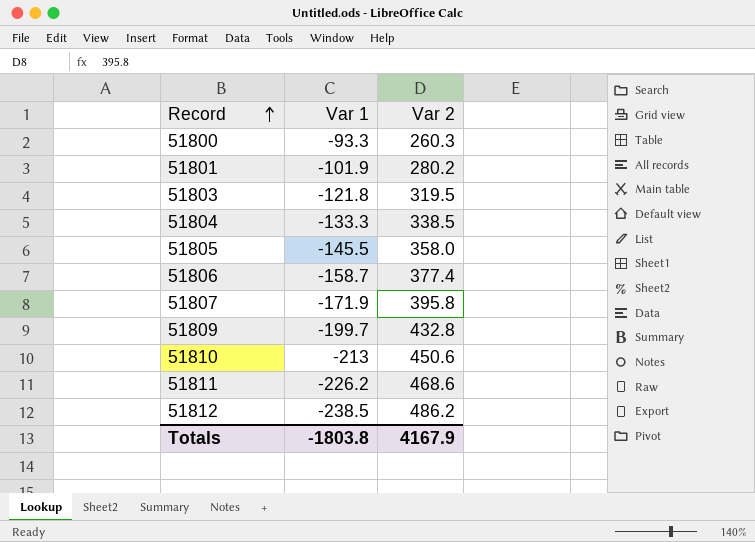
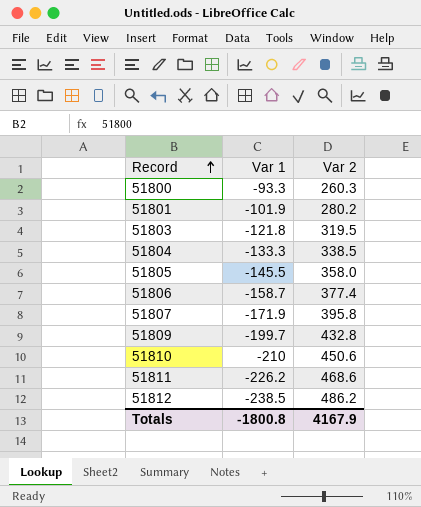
51810 | Var 1: -213 -> -210
Totals | Var 1: -1803.8 -> -1800.8

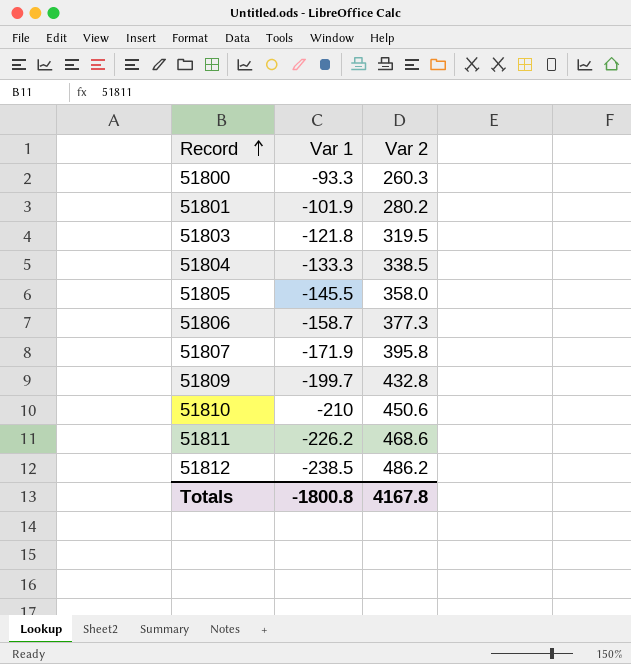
51806 | Var 2: 377.4 -> 377.3
Totals | Var 2: 4167.9 -> 4167.8

